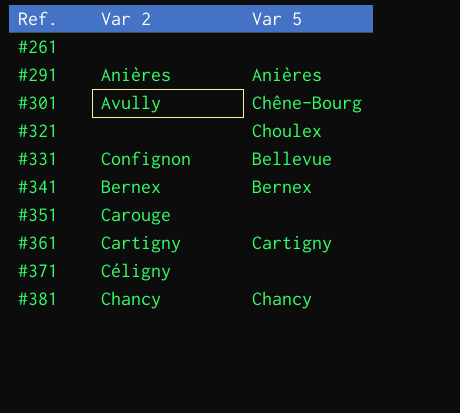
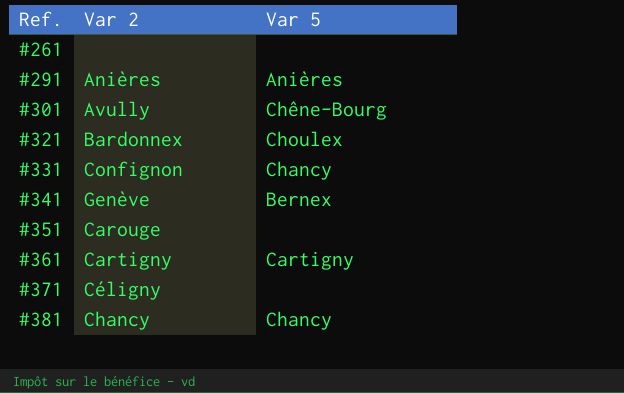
#321 | Var 2: none -> Bardonnex
#331 | Var 5: Bellevue -> Chancy
#341 | Var 2: Bernex -> Genève

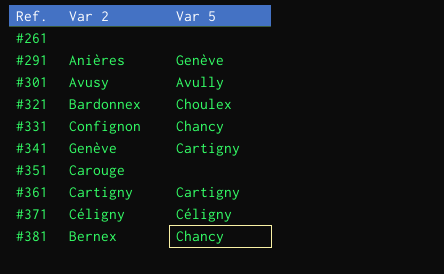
#291 | Var 5: Anières -> Genève
#301 | Var 2: Avully -> Avusy
#301 | Var 5: Chêne-Bourg -> Avully
#341 | Var 5: Bernex -> Cartigny
#371 | Var 5: none -> Céligny
#381 | Var 2: Chancy -> Bernex

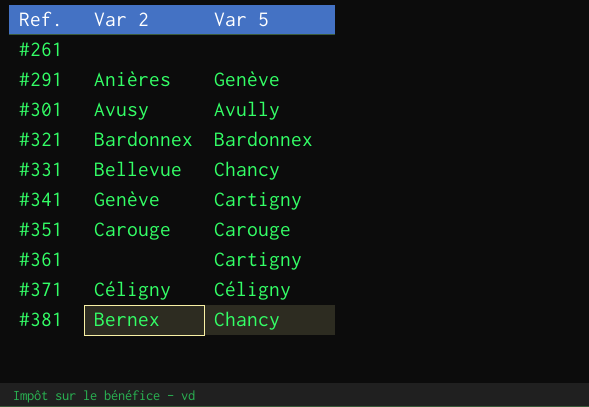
#321 | Var 5: Choulex -> Bardonnex
#331 | Var 2: Confignon -> Bellevue
#351 | Var 5: none -> Carouge
#361 | Var 2: Cartigny -> none

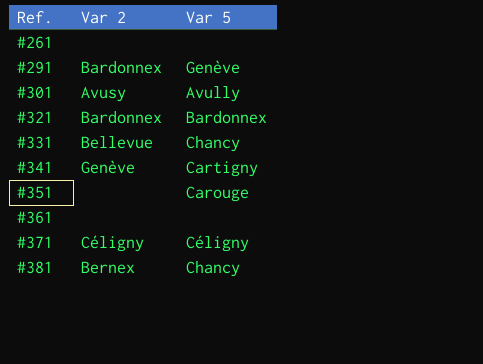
#291 | Var 2: Anières -> Bardonnex
#351 | Var 2: Carouge -> none
#361 | Var 5: Cartigny -> none

